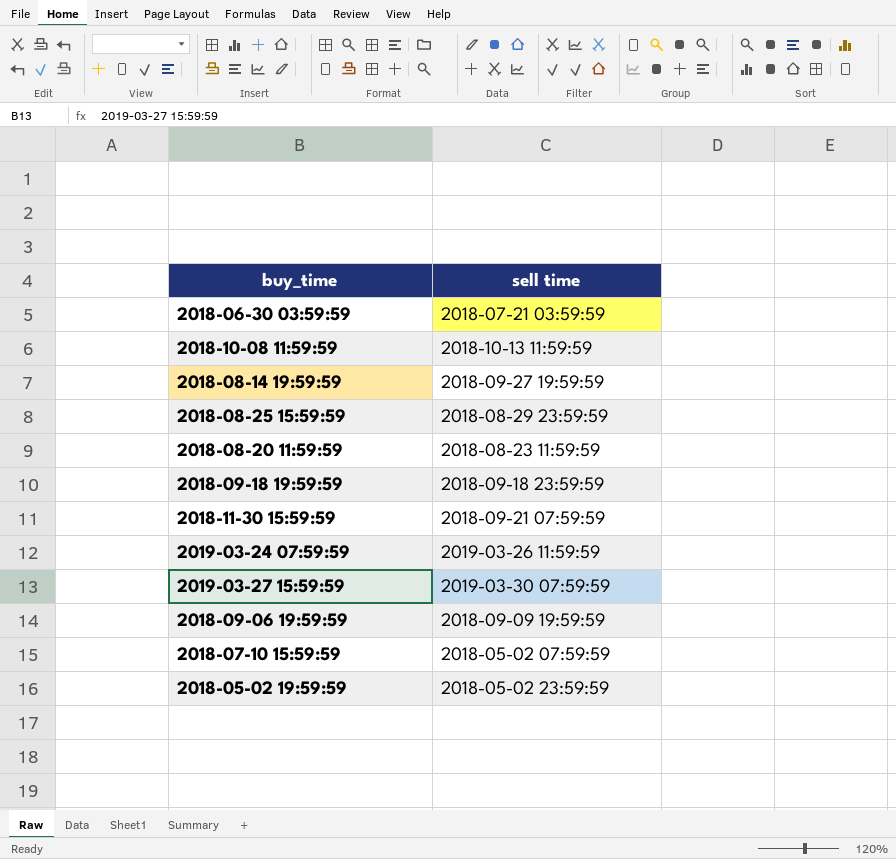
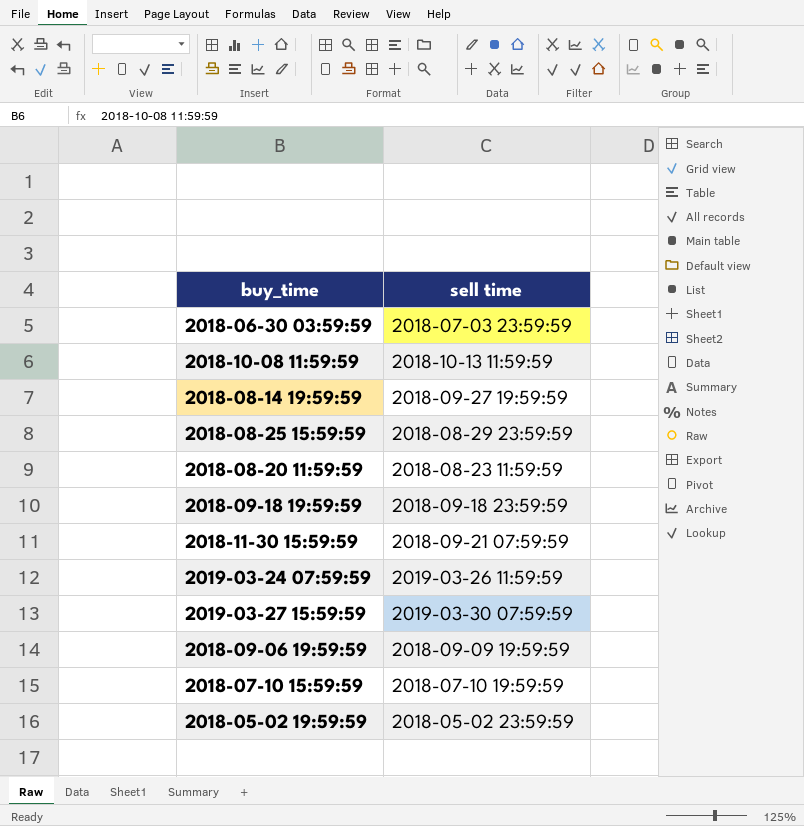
2018-06-30 03:59:59 | sell time: 2018-07-21 03:59:59 -> 2018-07-03 23:59:59
2018-07-10 15:59:59 | sell time: 2018-05-02 07:59:59 -> 2018-07-10 19:59:59

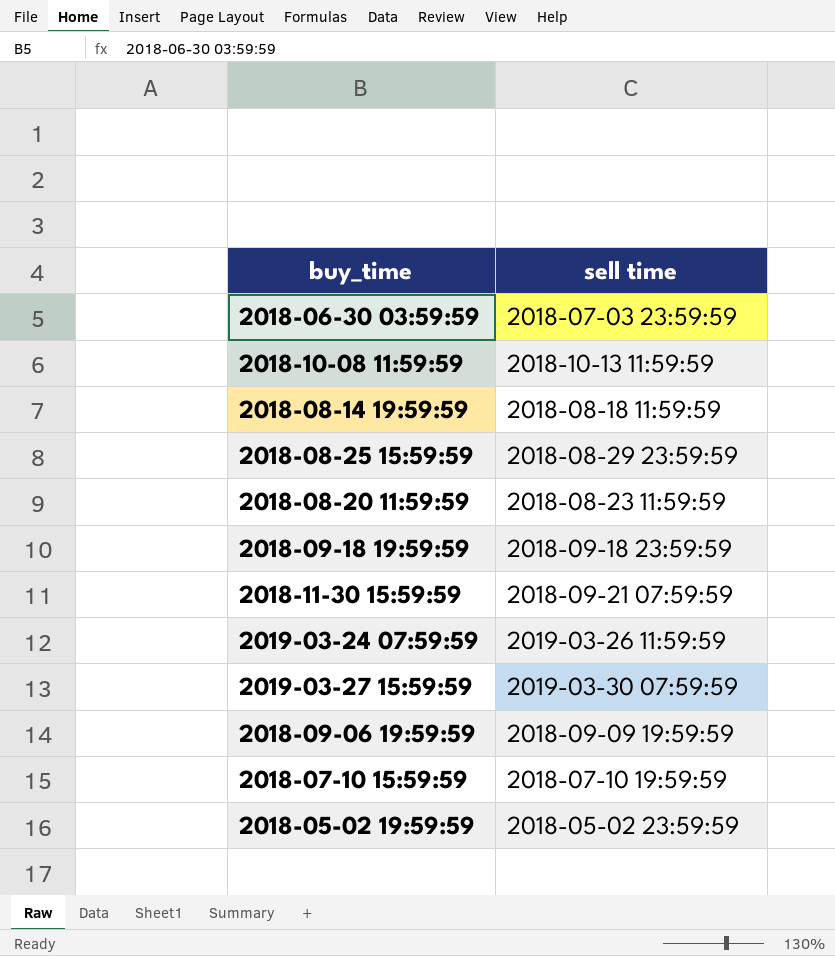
2018-08-14 19:59:59 | sell time: 2018-09-27 19:59:59 -> 2018-08-18 11:59:59

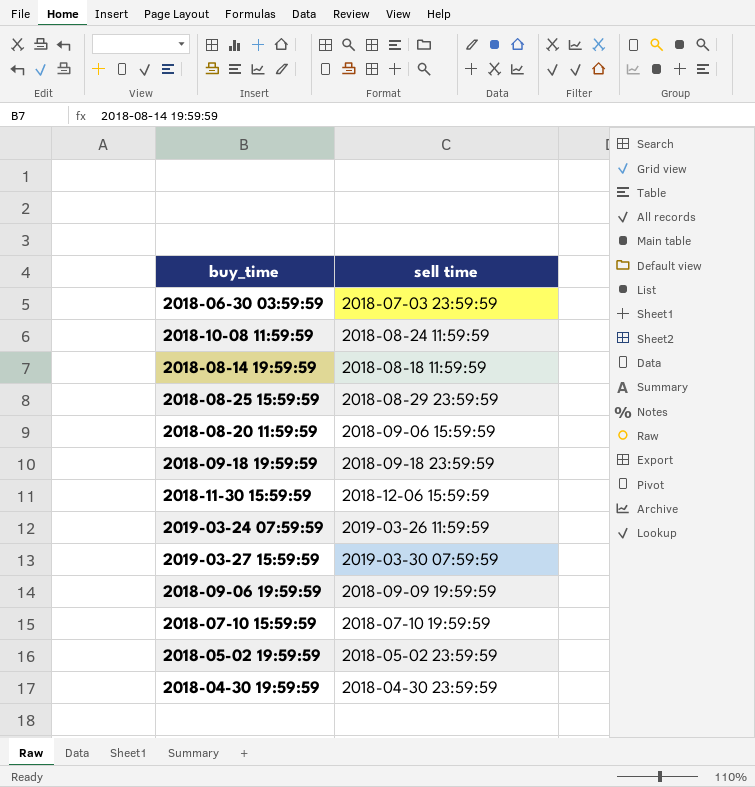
2018-10-08 11:59:59 | sell time: 2018-10-13 11:59:59 -> 2018-08-24 11:59:59
2018-08-20 11:59:59 | sell time: 2018-08-23 11:59:59 -> 2018-09-06 15:59:59
2018-11-30 15:59:59 | sell time: 2018-09-21 07:59:59 -> 2018-12-06 15:59:59
row 2018-04-30 19:59:59: none -> 2018-04-30 23:59:59

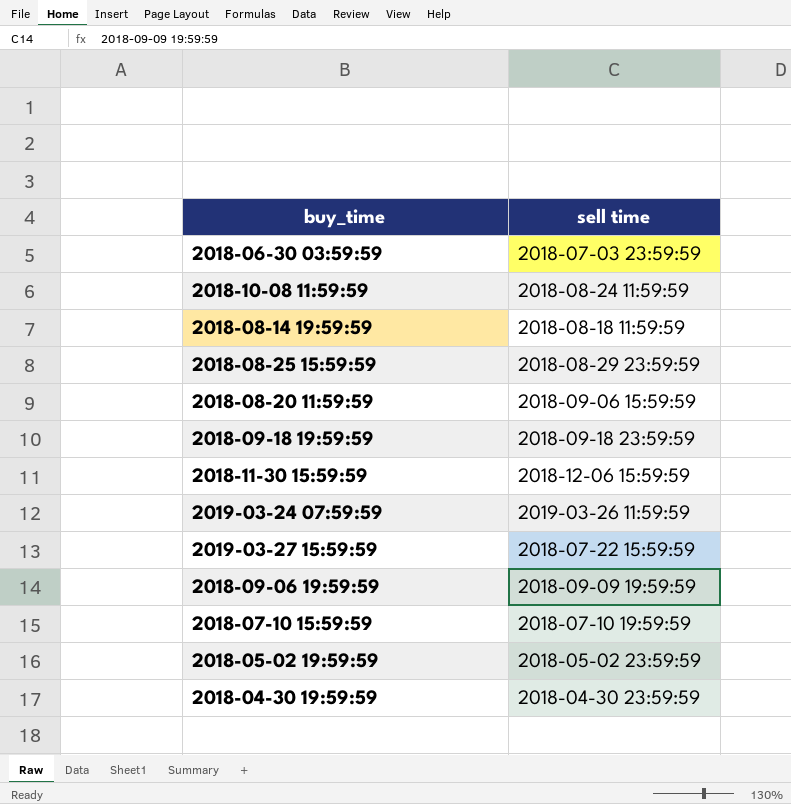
2019-03-27 15:59:59 | sell time: 2019-03-30 07:59:59 -> 2018-07-22 15:59:59

